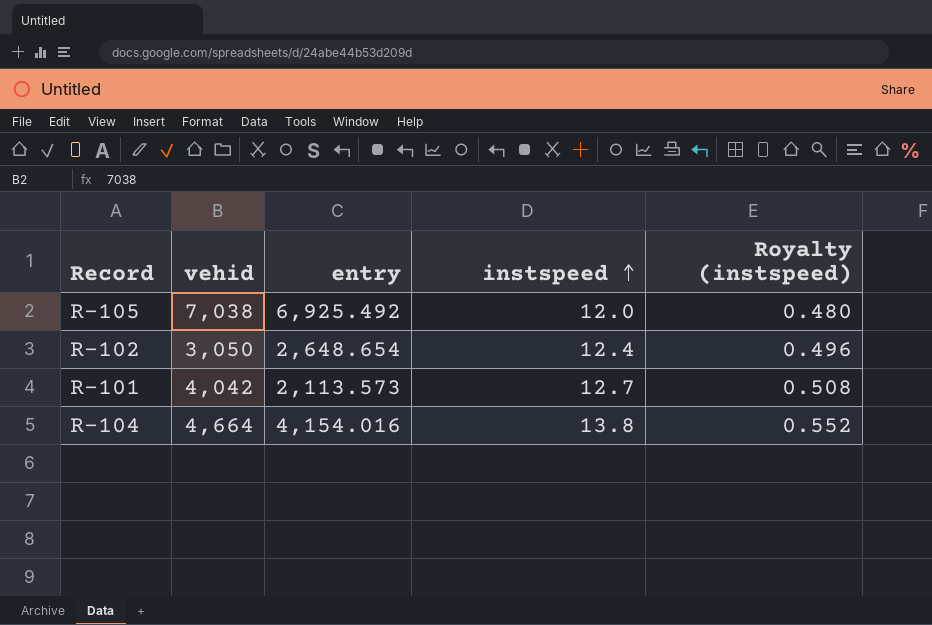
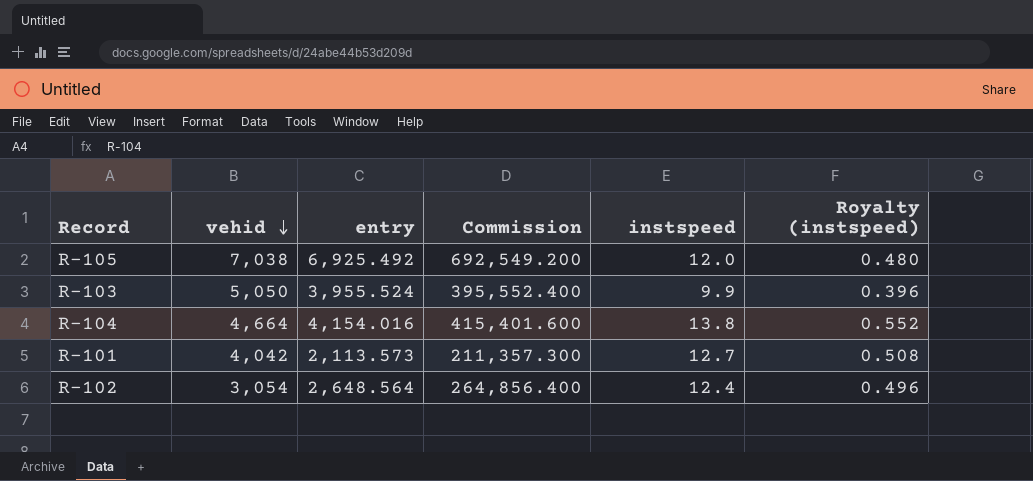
row order: instspeed ascending -> vehid descending
column Commission | formula: none -> [entry] * 100
row R-103: none -> 5,050 | 3,955.524 | 395,552.400 | 9.9 | 0.396
R-102 | vehid: 3,050 -> 3,054
R-102 | entry: 2,648.654 -> 2,648.564

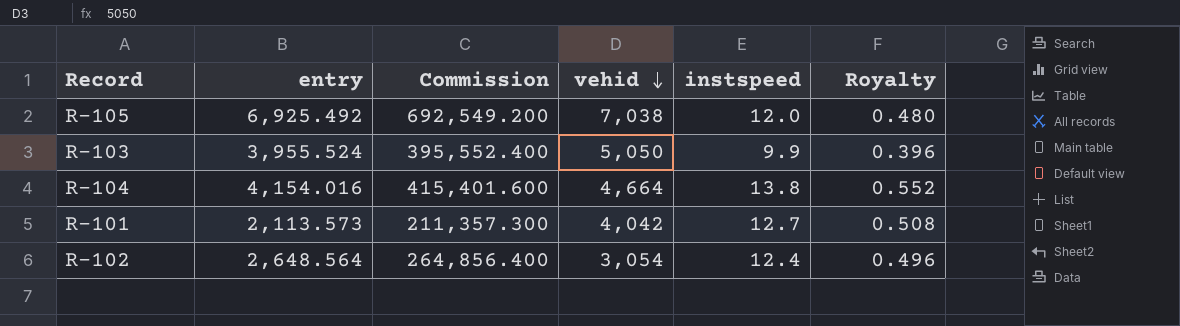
column vehid | position: 2 -> 4
column name: Royalty (instspeed) -> Royalty

